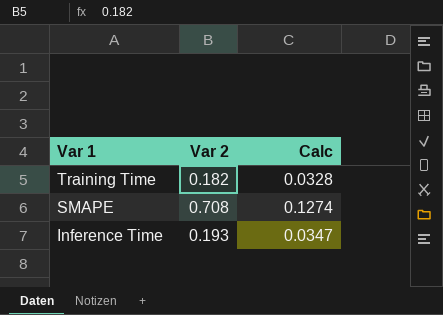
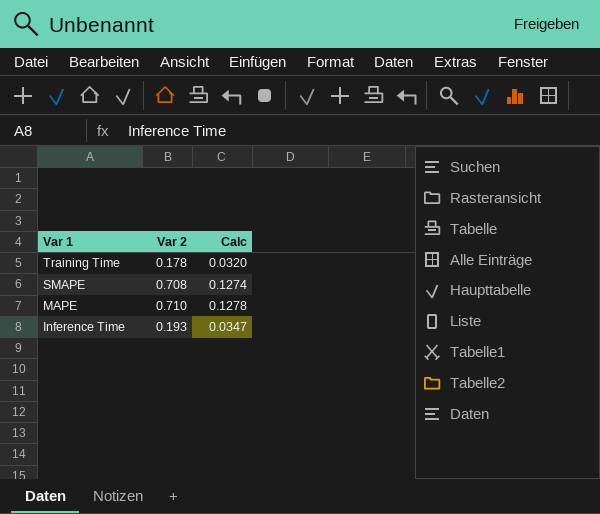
Training Time | Var 2: 0.182 -> 0.178
Training Time | Calc: 0.0328 -> 0.0320
row MAPE: none -> 0.710 | 0.1278

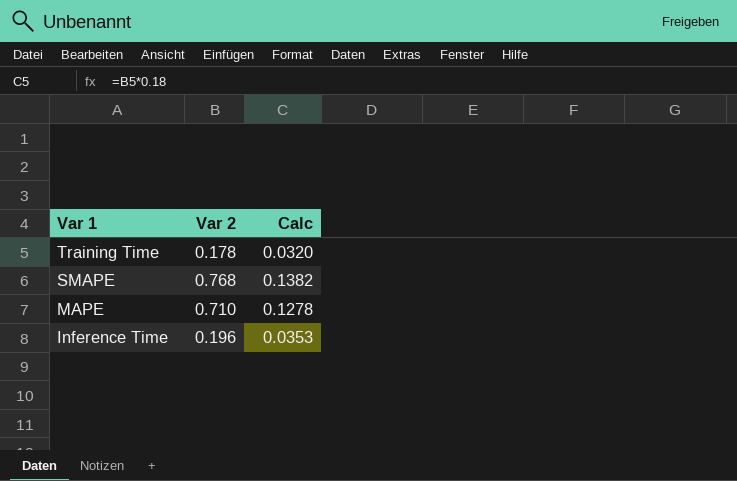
SMAPE | Var 2: 0.708 -> 0.768
SMAPE | Calc: 0.1274 -> 0.1382
Inference Time | Var 2: 0.193 -> 0.196
Inference Time | Calc: 0.0347 -> 0.0353

